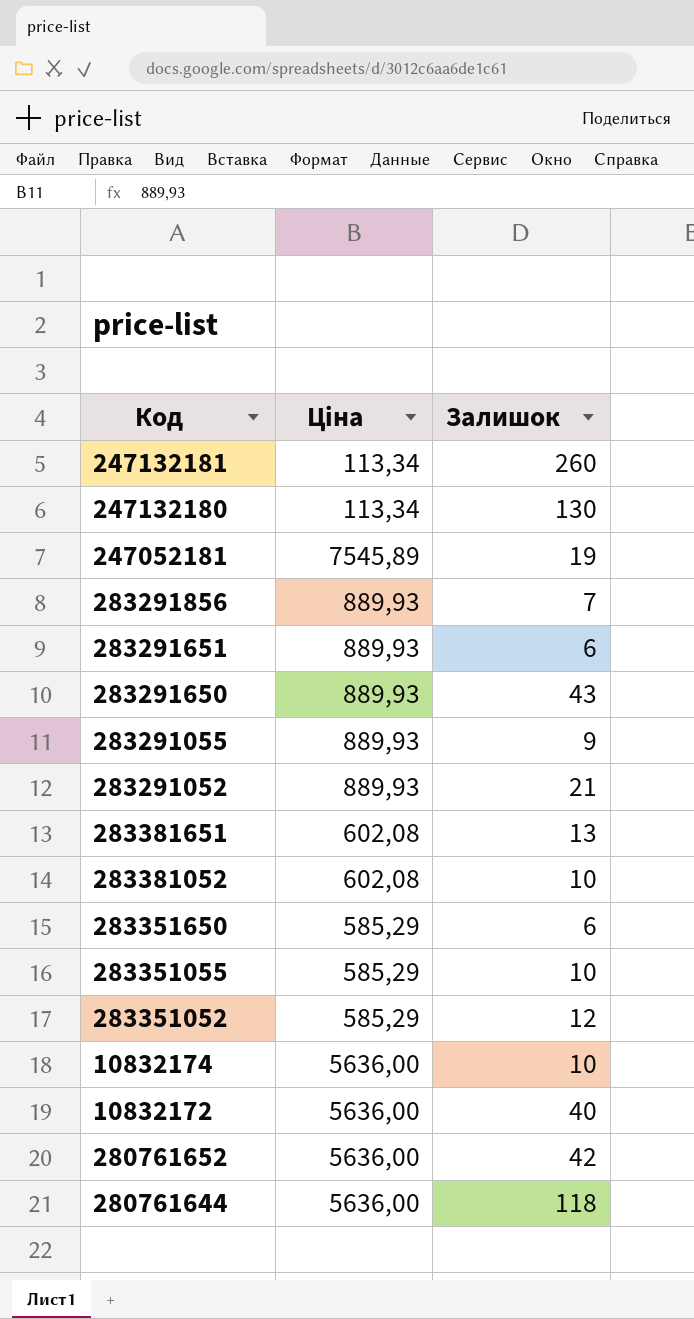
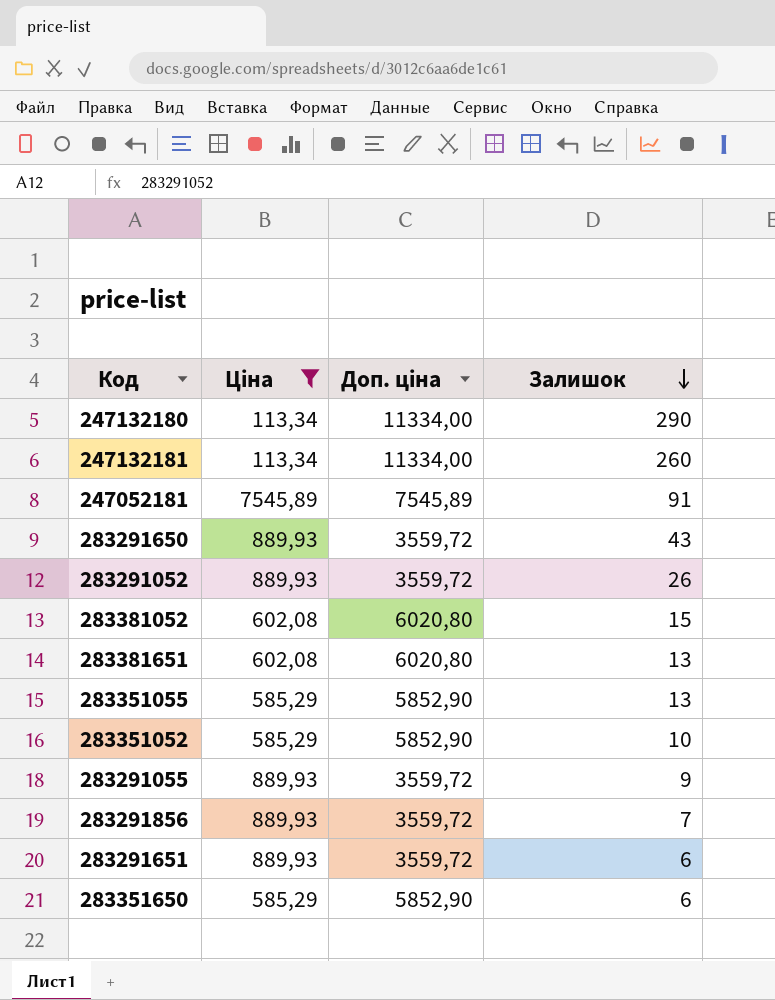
filter: none -> Ціна != 5636,00
row order: none -> Залишок descending
column Доп. ціна | position: none -> 3
247132180 | Залишок: 130 -> 290
247052181 | Залишок: 19 -> 91
283291052 | Залишок: 21 -> 26
283381052 | Залишок: 10 -> 15
283351055 | Залишок: 10 -> 13
283351052 | Залишок: 12 -> 10

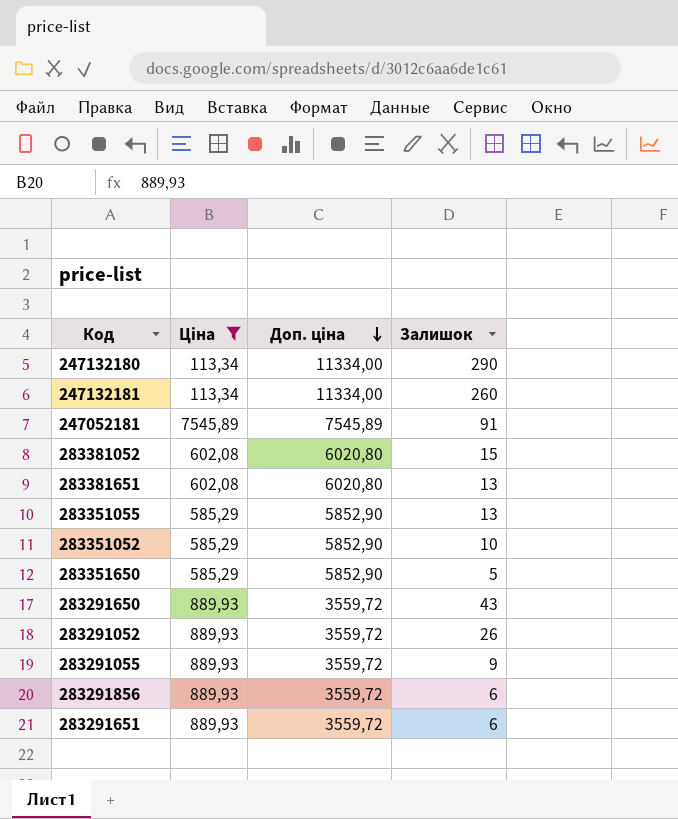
row order: Залишок descending -> Доп. ціна descending
283351650 | Залишок: 6 -> 5
283291856 | Залишок: 7 -> 6

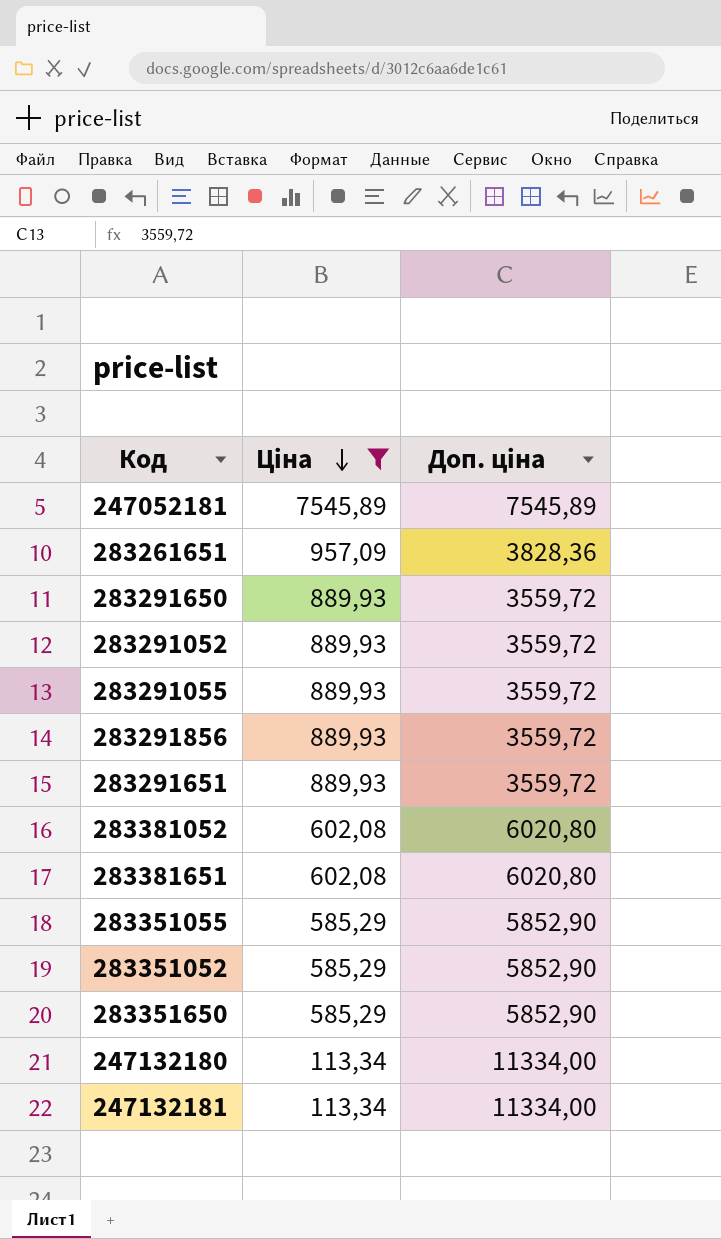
row order: Доп. ціна descending -> Ціна descending
column Залишок | position: 4 -> none
row 283261651: none -> 957,09 | 3828,36

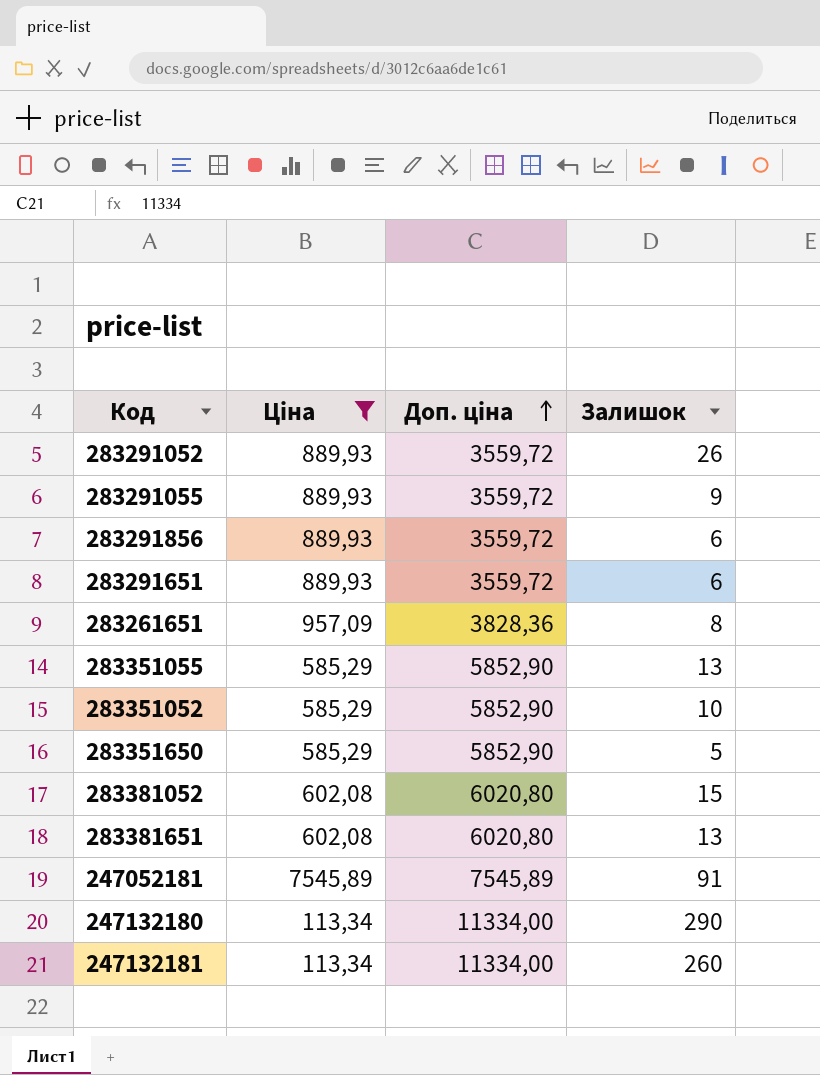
row order: Ціна descending -> Доп. ціна ascending
column Залишок | position: none -> 4
row 283291650: 889,93 | 3559,72 -> none

